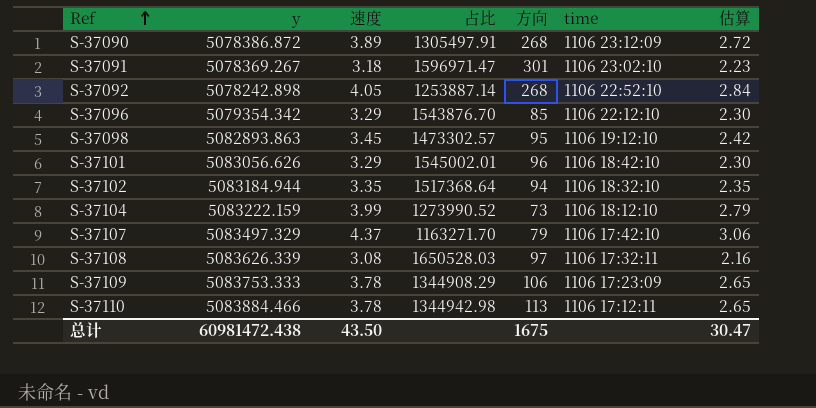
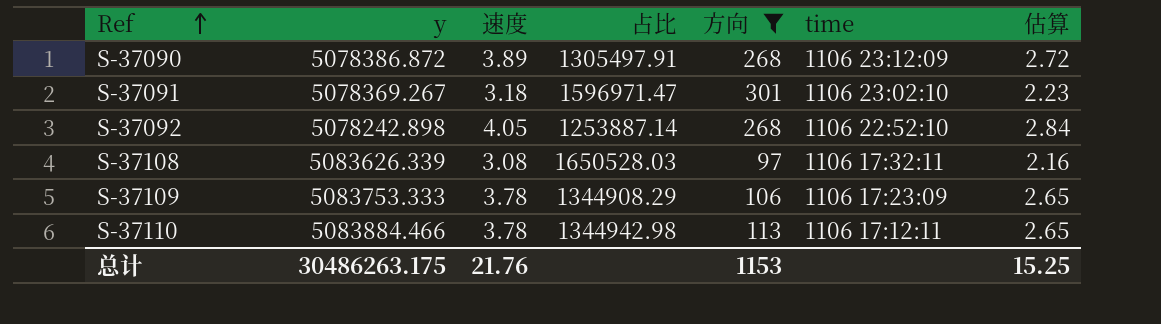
filter: none -> 方向 >= 97
总计 | y: 60981472.438 -> 30486263.175
总计 | 速度: 43.50 -> 21.76
总计 | 方向: 1675 -> 1153
总计 | 估算: 30.47 -> 15.25

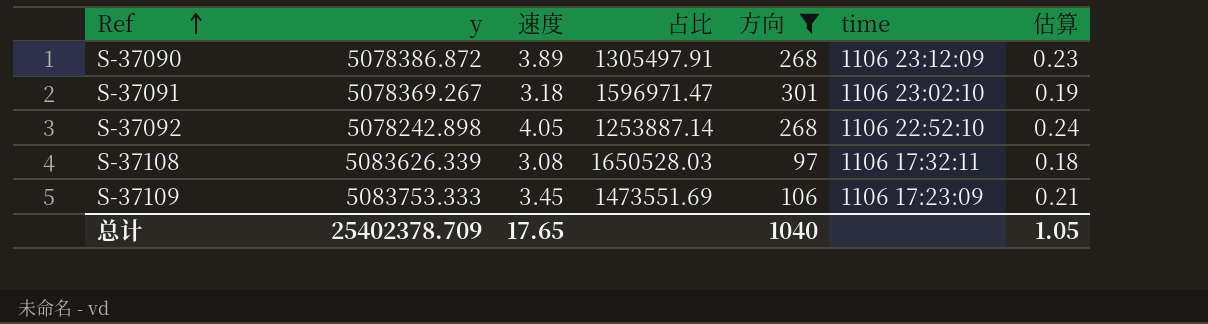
column 估算 | formula: [速度] * 0.7 -> [速度] * 0.06
row S-37110: 5083884.466 | 3.78 | 1344942.98 | 113 | 1106 17:12:11 | 2.65 -> none
S-37109 | 速度: 3.78 -> 3.45
S-37109 | 占比: 1344908.29 -> 1473551.69
总计 | y: 30486263.175 -> 25402378.709
总计 | 速度: 21.76 -> 17.65
总计 | 方向: 1153 -> 1040
总计 | 估算: 15.25 -> 1.05

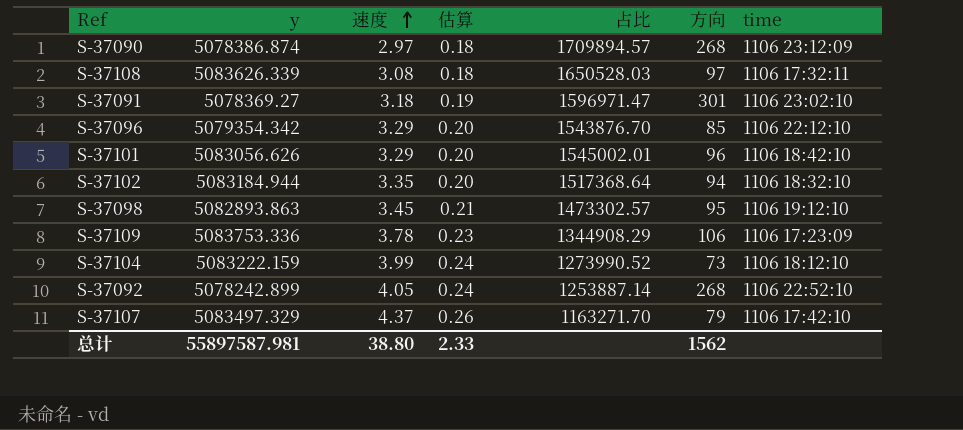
filter: 方向 >= 97 -> none
row order: Ref ascending -> 速度 ascending
column 估算 | position: 7 -> 4
S-37090 | y: 5078386.872 -> 5078386.874
S-37090 | 速度: 3.89 -> 2.97
S-37090 | 估算: 0.23 -> 0.18
S-37090 | 占比: 1305497.91 -> 1709894.57
S-37091 | y: 5078369.267 -> 5078369.27
S-37109 | y: 5083753.333 -> 5083753.336
S-37109 | 速度: 3.45 -> 3.78
S-37109 | 估算: 0.21 -> 0.23
S-37109 | 占比: 1473551.69 -> 1344908.29
S-37092 | y: 5078242.898 -> 5078242.899
总计 | y: 25402378.709 -> 55897587.981
总计 | 速度: 17.65 -> 38.80
总计 | 估算: 1.05 -> 2.33
总计 | 方向: 1040 -> 1562

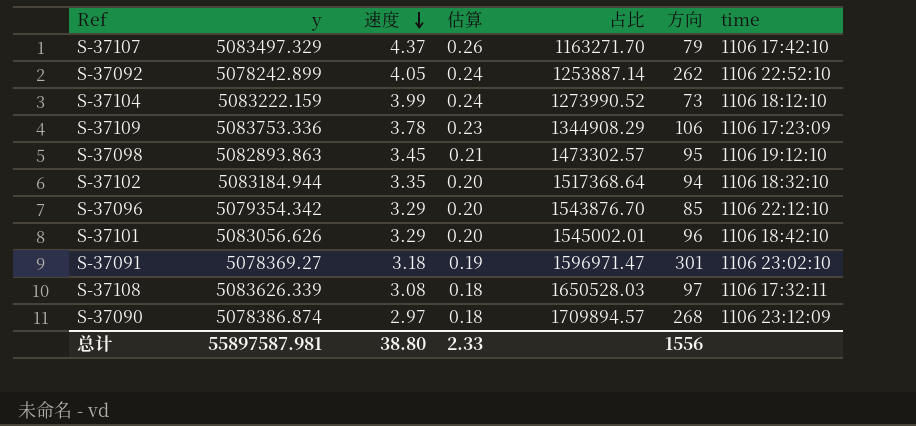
row order: 速度 ascending -> 速度 descending
S-37092 | 方向: 268 -> 262
总计 | 方向: 1562 -> 1556

